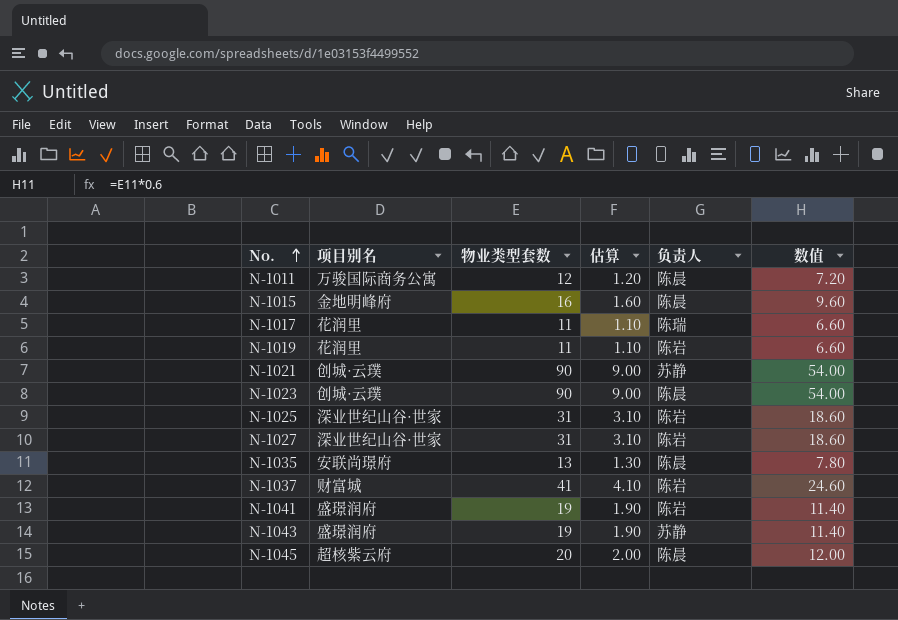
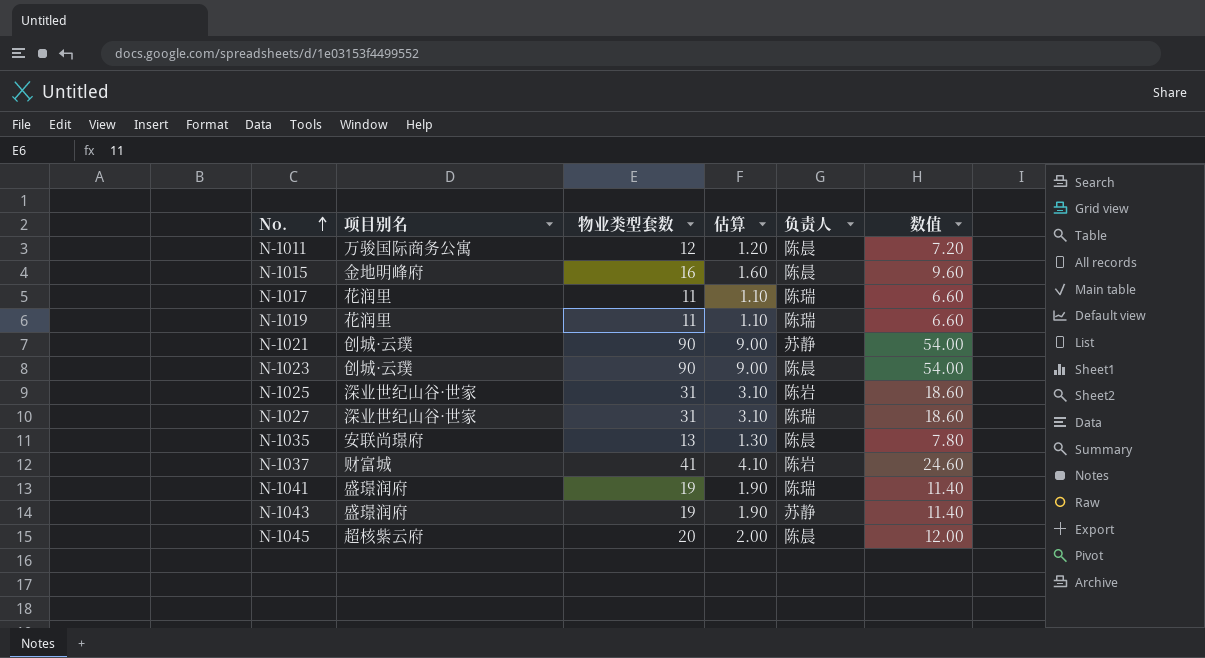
N-1019 | 负责人: 陈岩 -> 陈瑞
N-1027 | 负责人: 陈岩 -> 陈瑞
N-1041 | 负责人: 陈岩 -> 陈瑞

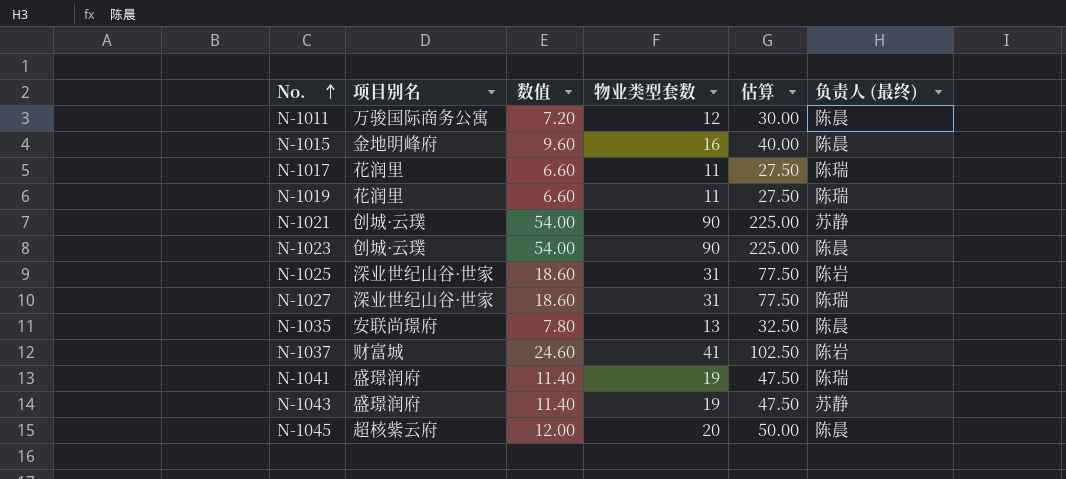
column 数值 | position: 6 -> 3
column 估算 | formula: [物业类型套数] * 0.1 -> [物业类型套数] * 2.5
column name: 负责人 -> 负责人 (最终)

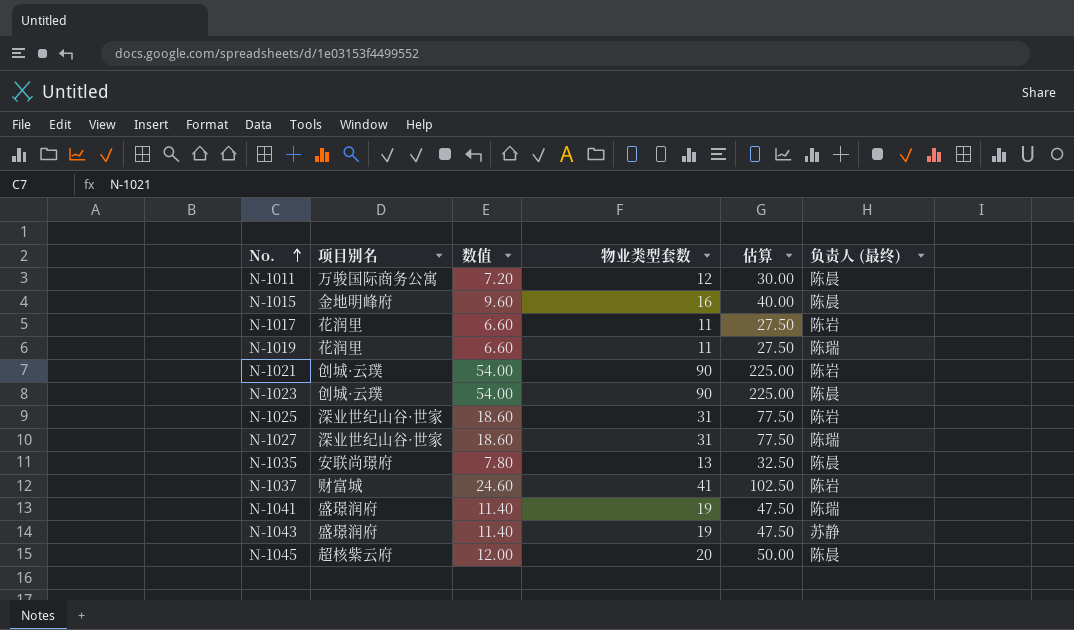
N-1017 | 负责人 (最终): 陈瑞 -> 陈岩
N-1021 | 负责人 (最终): 苏静 -> 陈岩

